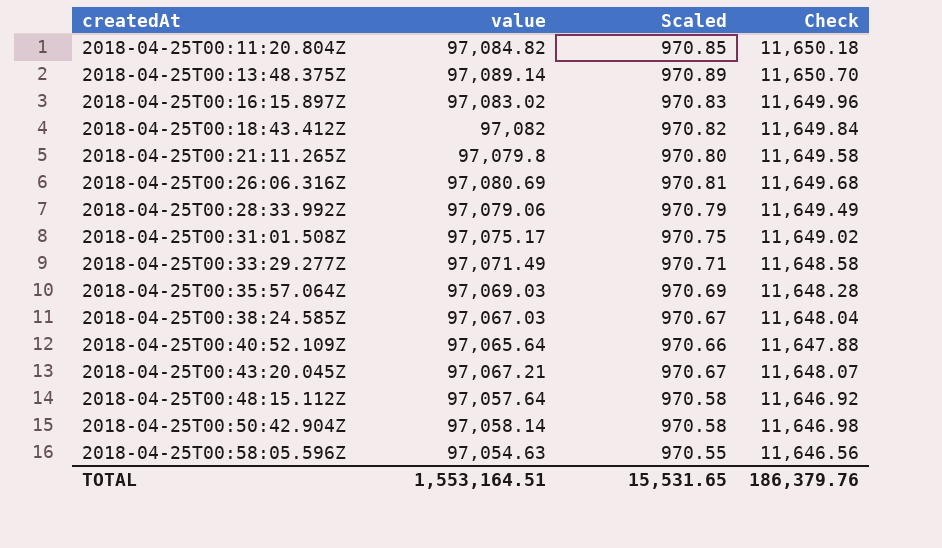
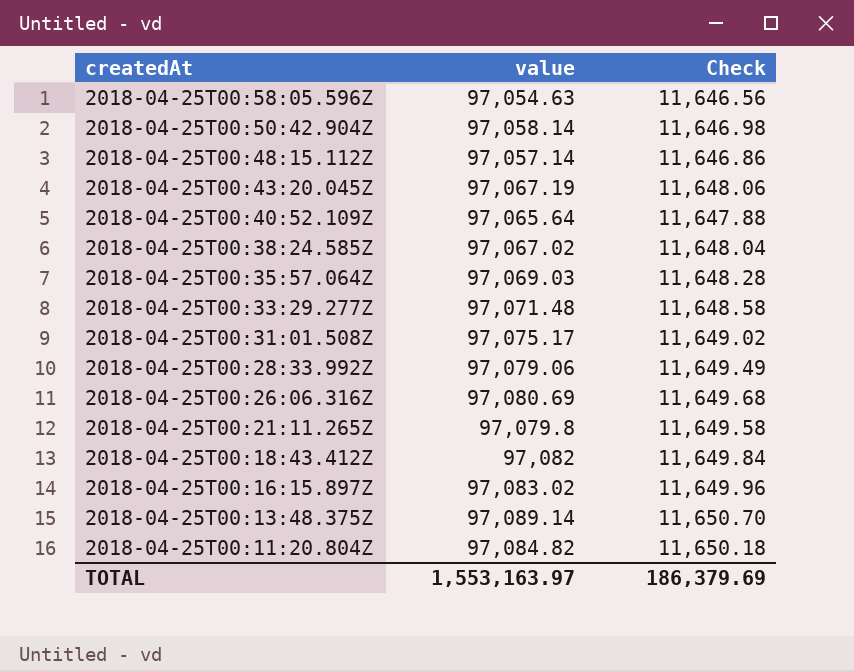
row order: createdAt ascending -> createdAt descending
column Scaled | formula: [value] * 0.01 -> none
2018-04-25T00:48:15.112Z | value: 97,057.64 -> 97,057.14
2018-04-25T00:48:15.112Z | Check: 11,646.92 -> 11,646.86
2018-04-25T00:43:20.045Z | value: 97,067.21 -> 97,067.19
2018-04-25T00:43:20.045Z | Check: 11,648.07 -> 11,648.06
2018-04-25T00:38:24.585Z | value: 97,067.03 -> 97,067.02
2018-04-25T00:33:29.277Z | value: 97,071.49 -> 97,071.48
TOTAL | value: 1,553,164.51 -> 1,553,163.97
TOTAL | Check: 186,379.76 -> 186,379.69

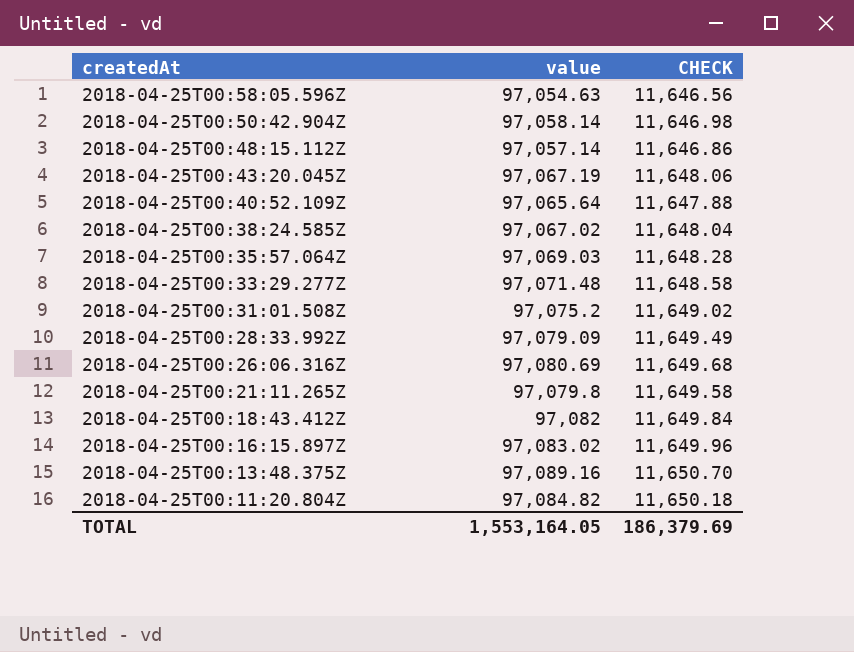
column name: Check -> CHECK
2018-04-25T00:31:01.508Z | value: 97,075.17 -> 97,075.2
2018-04-25T00:28:33.992Z | value: 97,079.06 -> 97,079.09
2018-04-25T00:13:48.375Z | value: 97,089.14 -> 97,089.16
TOTAL | value: 1,553,163.97 -> 1,553,164.05

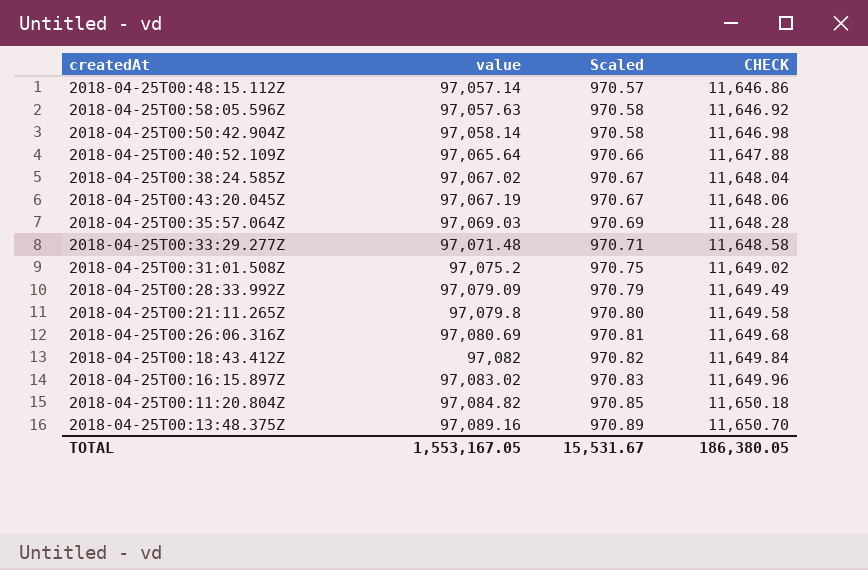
row order: createdAt descending -> value ascending
column Scaled | formula: none -> [value] * 0.01
2018-04-25T00:58:05.596Z | value: 97,054.63 -> 97,057.63
2018-04-25T00:58:05.596Z | CHECK: 11,646.56 -> 11,646.92
TOTAL | value: 1,553,164.05 -> 1,553,167.05
TOTAL | CHECK: 186,379.69 -> 186,380.05

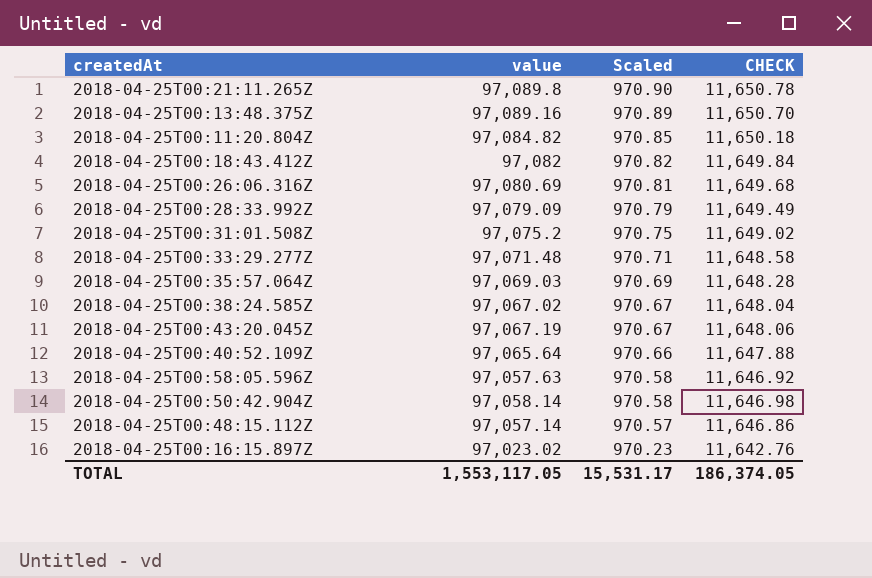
row order: value ascending -> Scaled descending
2018-04-25T00:21:11.265Z | value: 97,079.8 -> 97,089.8
2018-04-25T00:21:11.265Z | Scaled: 970.80 -> 970.90
2018-04-25T00:21:11.265Z | CHECK: 11,649.58 -> 11,650.78
2018-04-25T00:16:15.897Z | value: 97,083.02 -> 97,023.02
2018-04-25T00:16:15.897Z | Scaled: 970.83 -> 970.23
2018-04-25T00:16:15.897Z | CHECK: 11,649.96 -> 11,642.76
TOTAL | value: 1,553,167.05 -> 1,553,117.05
TOTAL | Scaled: 15,531.67 -> 15,531.17
TOTAL | CHECK: 186,380.05 -> 186,374.05

